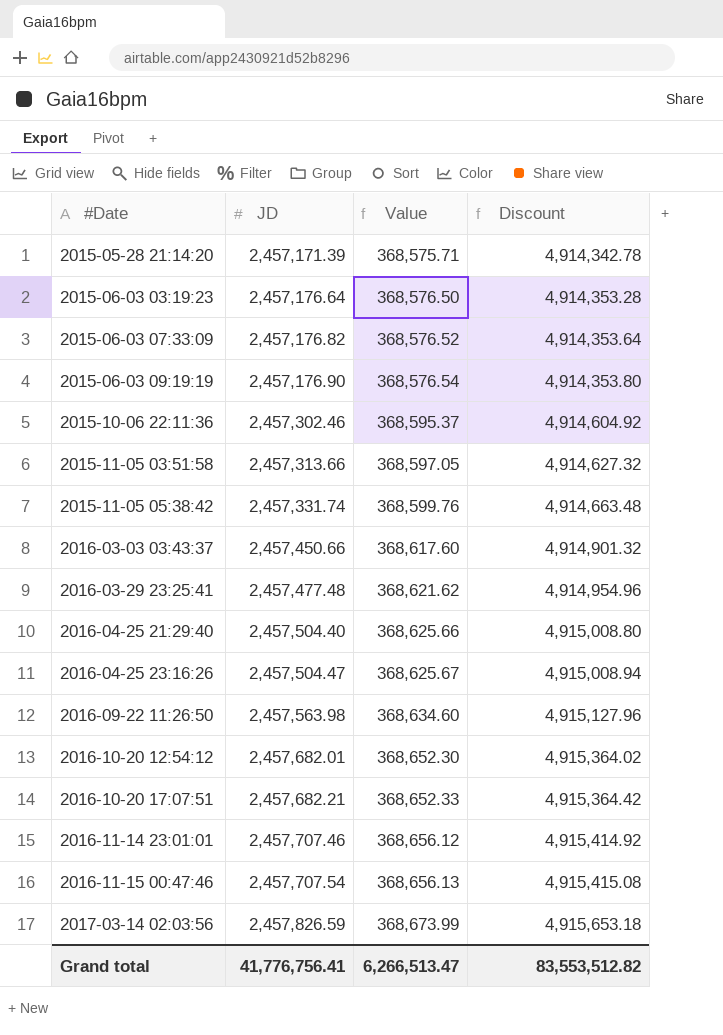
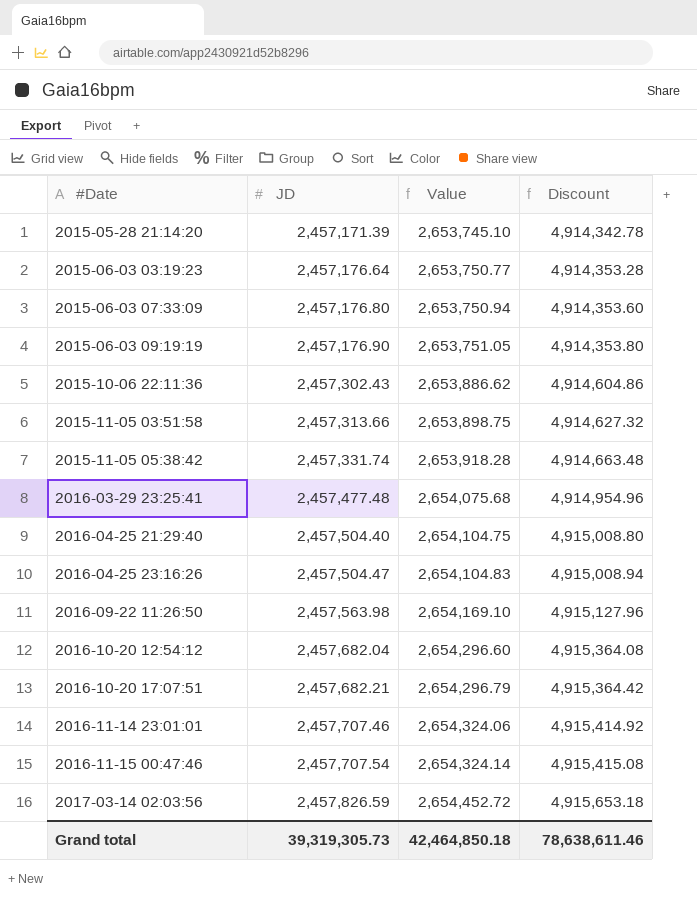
column Value | formula: [JD] * 0.15 -> [JD] * 1.08
row 2016-03-03 03:43:37: 2,457,450.66 | 368,617.60 | 4,914,901.32 -> none
2015-06-03 07:33:09 | JD: 2,457,176.82 -> 2,457,176.80
2015-06-03 07:33:09 | Discount: 4,914,353.64 -> 4,914,353.60
2015-10-06 22:11:36 | JD: 2,457,302.46 -> 2,457,302.43
2015-10-06 22:11:36 | Discount: 4,914,604.92 -> 4,914,604.86
2016-10-20 12:54:12 | JD: 2,457,682.01 -> 2,457,682.04
2016-10-20 12:54:12 | Discount: 4,915,364.02 -> 4,915,364.08
Grand total | JD: 41,776,756.41 -> 39,319,305.73
Grand total | Value: 6,266,513.47 -> 42,464,850.18
Grand total | Discount: 83,553,512.82 -> 78,638,611.46

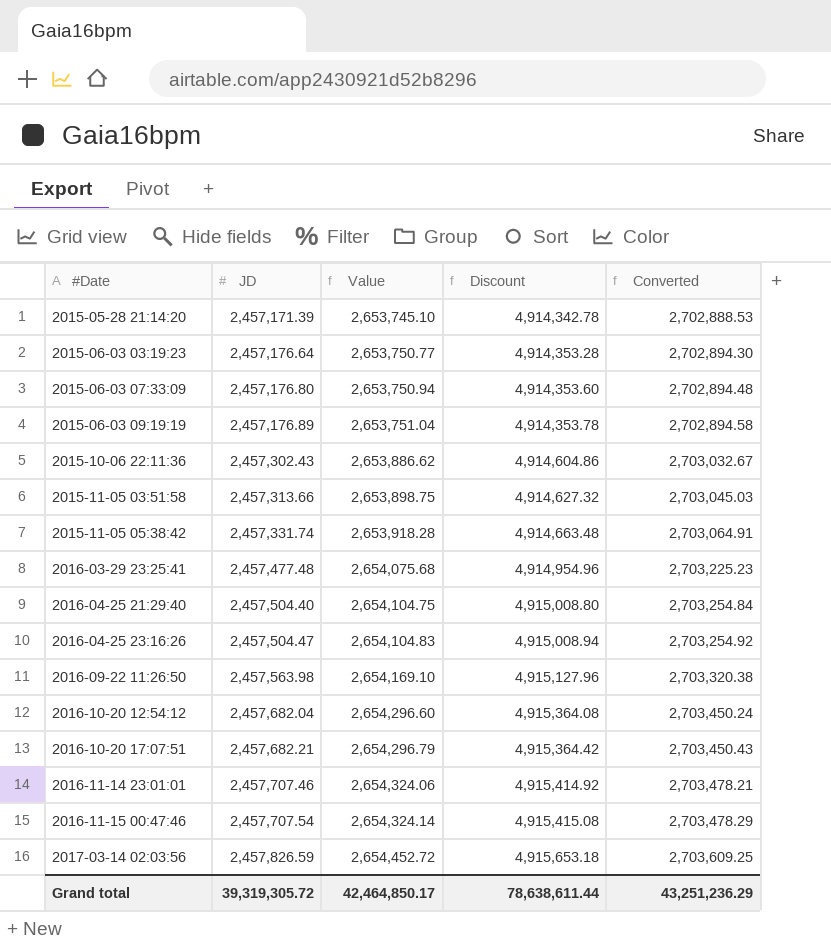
column Converted | formula: none -> [JD] * 1.1
2015-06-03 09:19:19 | JD: 2,457,176.90 -> 2,457,176.89
2015-06-03 09:19:19 | Value: 2,653,751.05 -> 2,653,751.04
2015-06-03 09:19:19 | Discount: 4,914,353.80 -> 4,914,353.78
Grand total | JD: 39,319,305.73 -> 39,319,305.72
Grand total | Value: 42,464,850.18 -> 42,464,850.17
Grand total | Discount: 78,638,611.46 -> 78,638,611.44

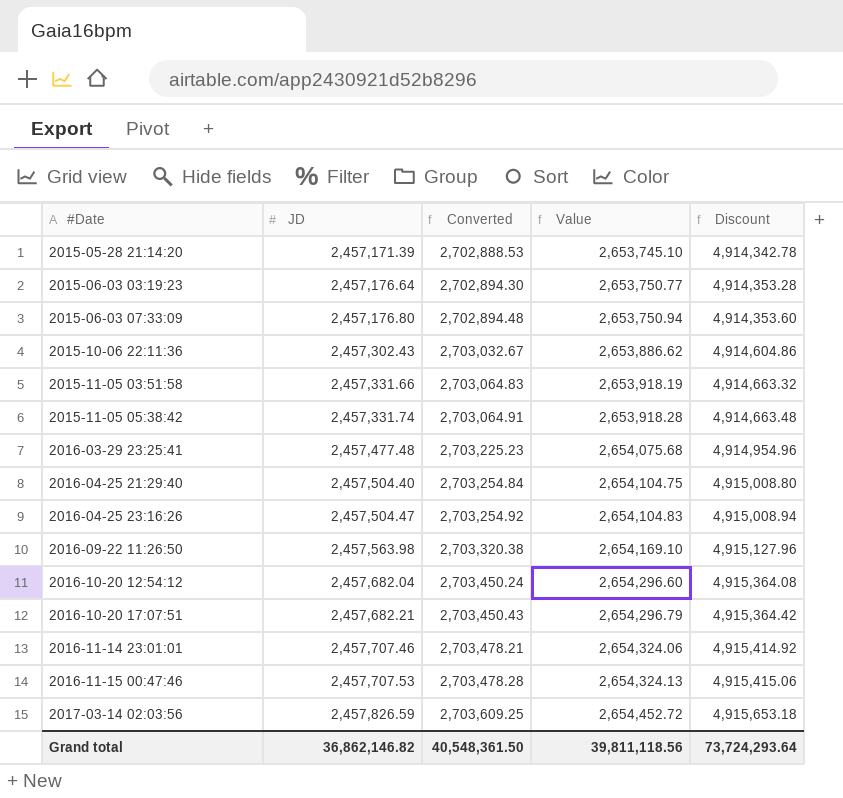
column Converted | position: 5 -> 3
row 2015-06-03 09:19:19: 2,457,176.89 | 2,653,751.04 | 4,914,353.78 | 2,702,894.58 -> none
2015-11-05 03:51:58 | JD: 2,457,313.66 -> 2,457,331.66
2015-11-05 03:51:58 | Converted: 2,703,045.03 -> 2,703,064.83
2015-11-05 03:51:58 | Value: 2,653,898.75 -> 2,653,918.19
2015-11-05 03:51:58 | Discount: 4,914,627.32 -> 4,914,663.32
2016-11-15 00:47:46 | JD: 2,457,707.54 -> 2,457,707.53
2016-11-15 00:47:46 | Converted: 2,703,478.29 -> 2,703,478.28
2016-11-15 00:47:46 | Value: 2,654,324.14 -> 2,654,324.13
2016-11-15 00:47:46 | Discount: 4,915,415.08 -> 4,915,415.06
Grand total | JD: 39,319,305.72 -> 36,862,146.82
Grand total | Converted: 43,251,236.29 -> 40,548,361.50
Grand total | Value: 42,464,850.17 -> 39,811,118.56
Grand total | Discount: 78,638,611.44 -> 73,724,293.64

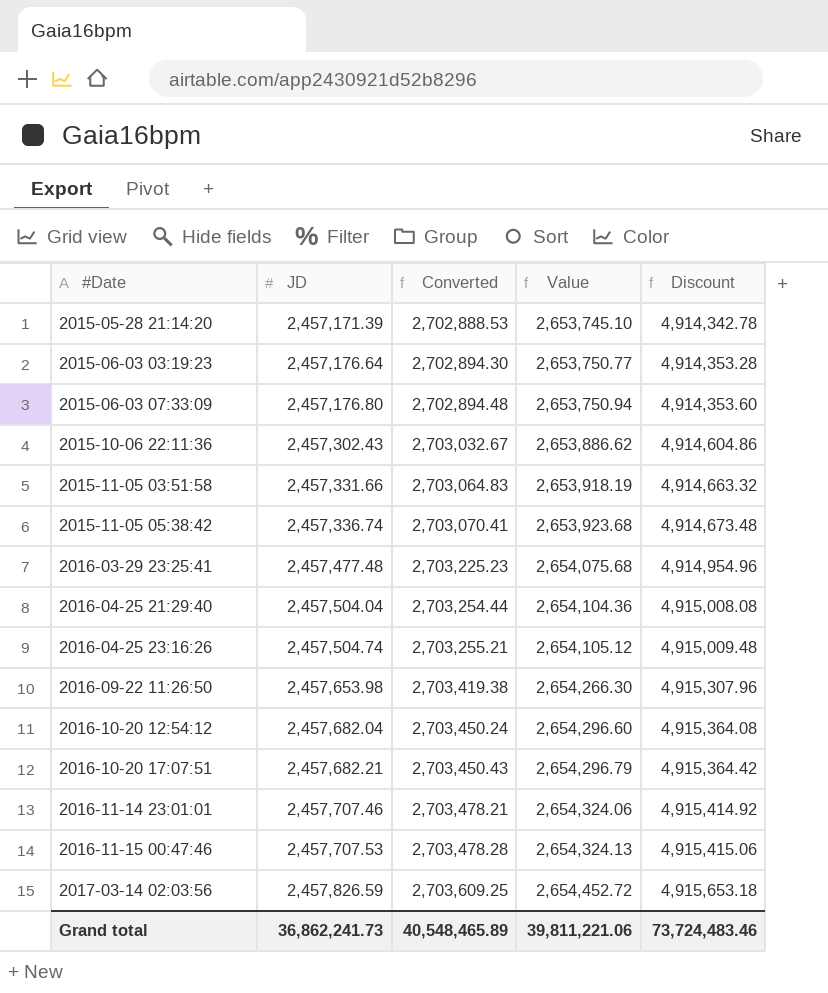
2015-11-05 05:38:42 | JD: 2,457,331.74 -> 2,457,336.74
2015-11-05 05:38:42 | Converted: 2,703,064.91 -> 2,703,070.41
2015-11-05 05:38:42 | Value: 2,653,918.28 -> 2,653,923.68
2015-11-05 05:38:42 | Discount: 4,914,663.48 -> 4,914,673.48
2016-04-25 21:29:40 | JD: 2,457,504.40 -> 2,457,504.04
2016-04-25 21:29:40 | Converted: 2,703,254.84 -> 2,703,254.44
2016-04-25 21:29:40 | Value: 2,654,104.75 -> 2,654,104.36
2016-04-25 21:29:40 | Discount: 4,915,008.80 -> 4,915,008.08
2016-04-25 23:16:26 | JD: 2,457,504.47 -> 2,457,504.74
2016-04-25 23:16:26 | Converted: 2,703,254.92 -> 2,703,255.21
2016-04-25 23:16:26 | Value: 2,654,104.83 -> 2,654,105.12
2016-04-25 23:16:26 | Discount: 4,915,008.94 -> 4,915,009.48
2016-09-22 11:26:50 | JD: 2,457,563.98 -> 2,457,653.98
2016-09-22 11:26:50 | Converted: 2,703,320.38 -> 2,703,419.38
2016-09-22 11:26:50 | Value: 2,654,169.10 -> 2,654,266.30
2016-09-22 11:26:50 | Discount: 4,915,127.96 -> 4,915,307.96
Grand total | JD: 36,862,146.82 -> 36,862,241.73
Grand total | Converted: 40,548,361.50 -> 40,548,465.89
Grand total | Value: 39,811,118.56 -> 39,811,221.06
Grand total | Discount: 73,724,293.64 -> 73,724,483.46

